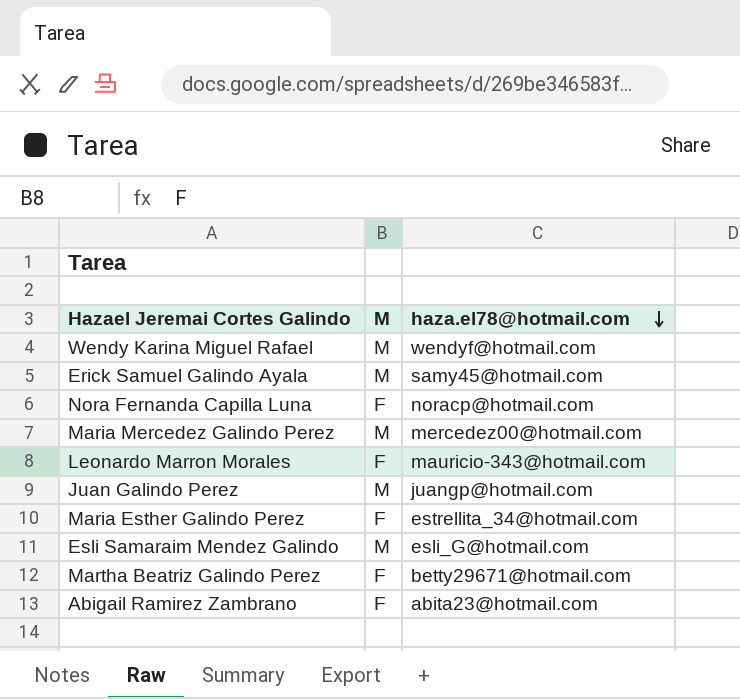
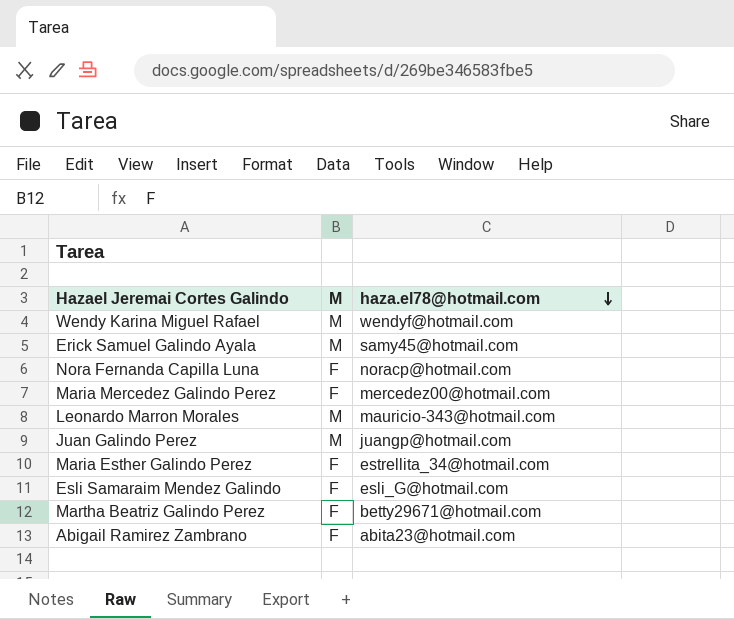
Maria Mercedez Galindo Perez | M: M -> F
Leonardo Marron Morales | M: F -> M
Esli Samaraim Mendez Galindo | M: M -> F

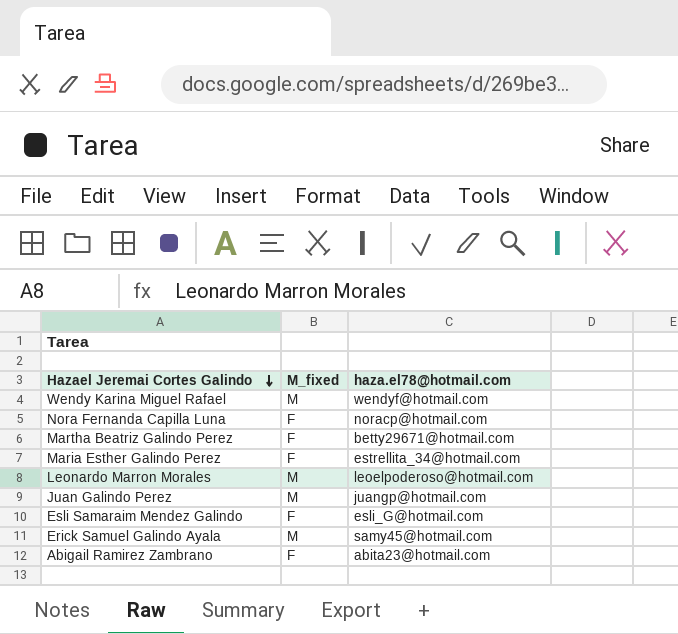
row order: haza.el78@hotmail.com descending -> Hazael Jeremai Cortes Galindo descending
column name: M -> M_fixed
row Maria Mercedez Galindo Perez: F | mercedez00@hotmail.com -> none
Leonardo Marron Morales | haza.el78@hotmail.com: mauricio-343@hotmail.com -> leoelpoderoso@hotmail.com

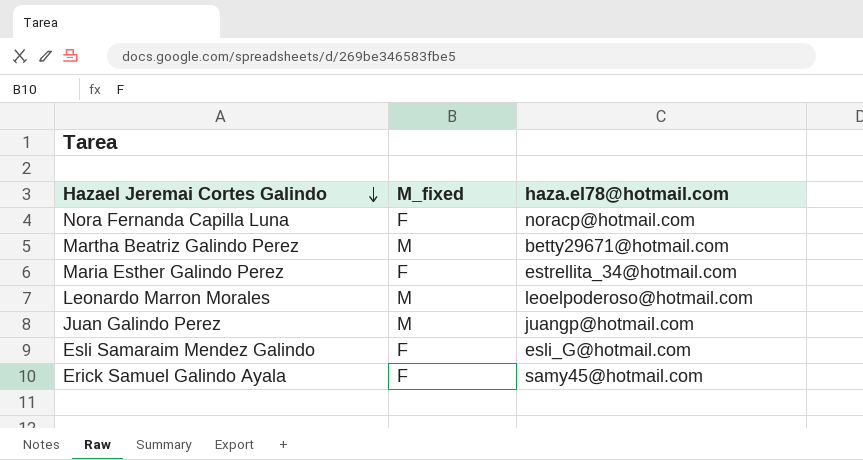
row Wendy Karina Miguel Rafael: M | wendyf@hotmail.com -> none
row Abigail Ramirez Zambrano: F | abita23@hotmail.com -> none
Martha Beatriz Galindo Perez | M_fixed: F -> M
Erick Samuel Galindo Ayala | M_fixed: M -> F

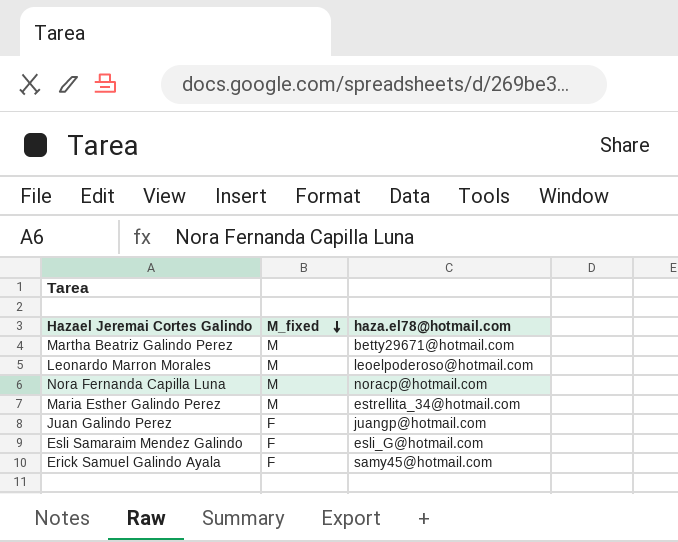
row order: Hazael Jeremai Cortes Galindo descending -> M_fixed descending
Nora Fernanda Capilla Luna | M_fixed: F -> M
Maria Esther Galindo Perez | M_fixed: F -> M
Juan Galindo Perez | M_fixed: M -> F

